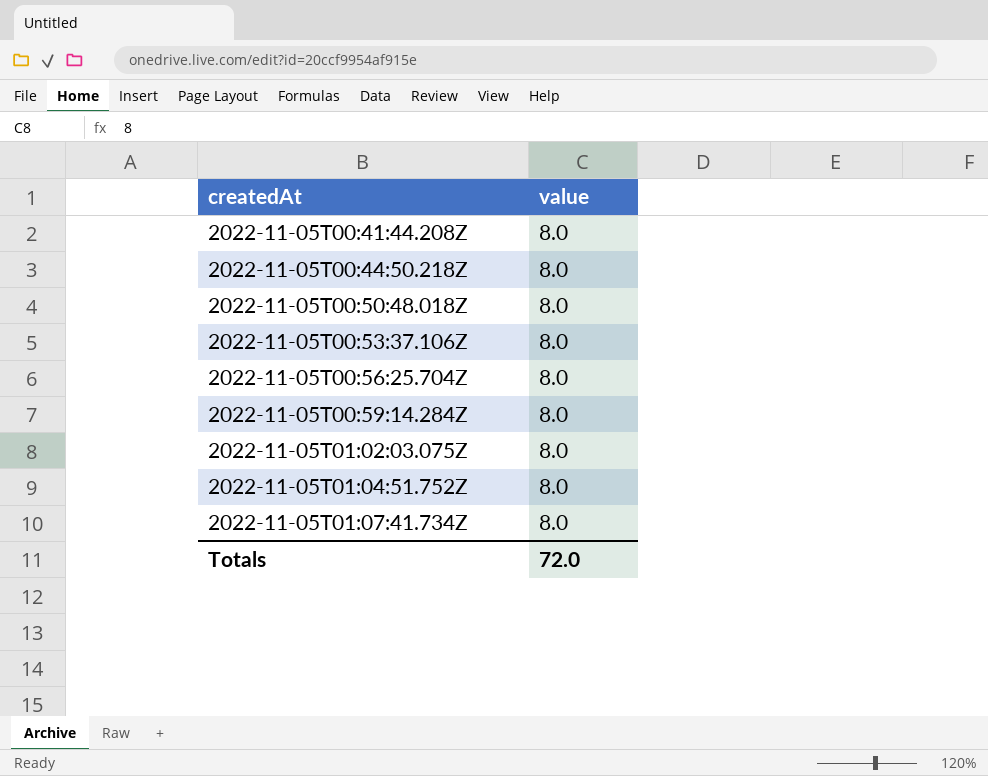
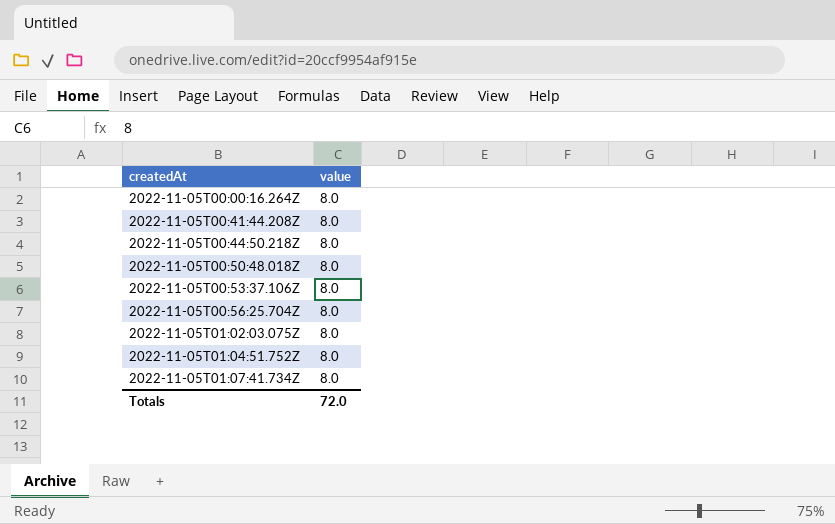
row 2022-11-05T00:59:14.284Z: 8.0 -> none
row 2022-11-05T00:00:16.264Z: none -> 8.0

